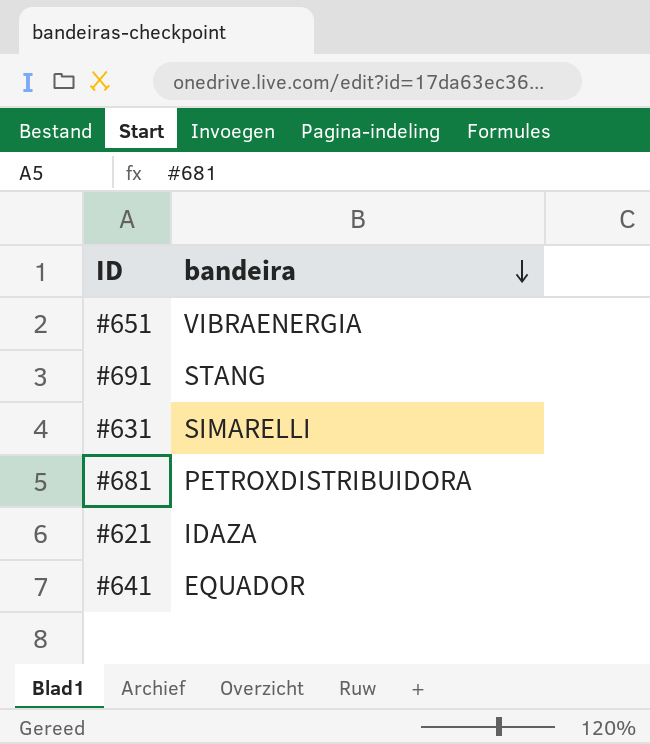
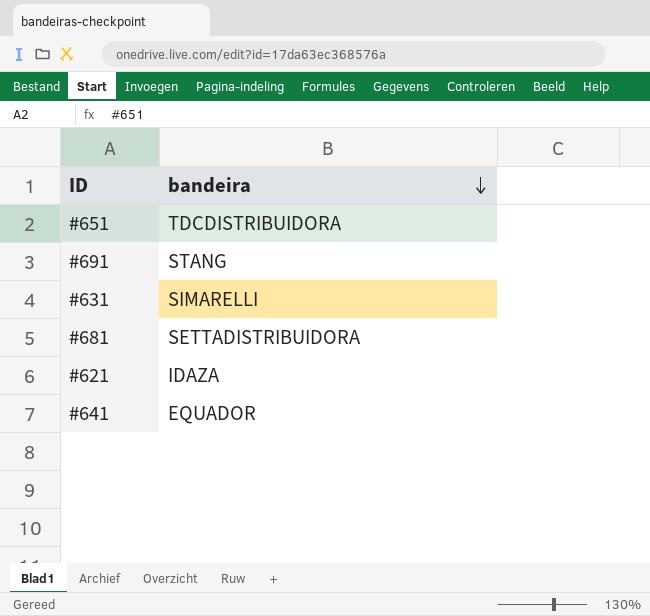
#651 | bandeira: VIBRAENERGIA -> TDCDISTRIBUIDORA
#681 | bandeira: PETROXDISTRIBUIDORA -> SETTADISTRIBUIDORA

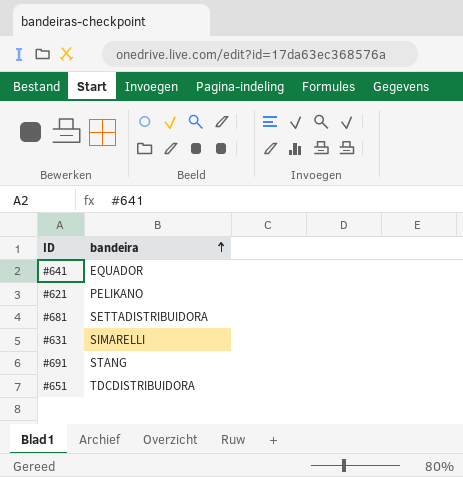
row order: bandeira descending -> bandeira ascending
#621 | bandeira: IDAZA -> PELIKANO

